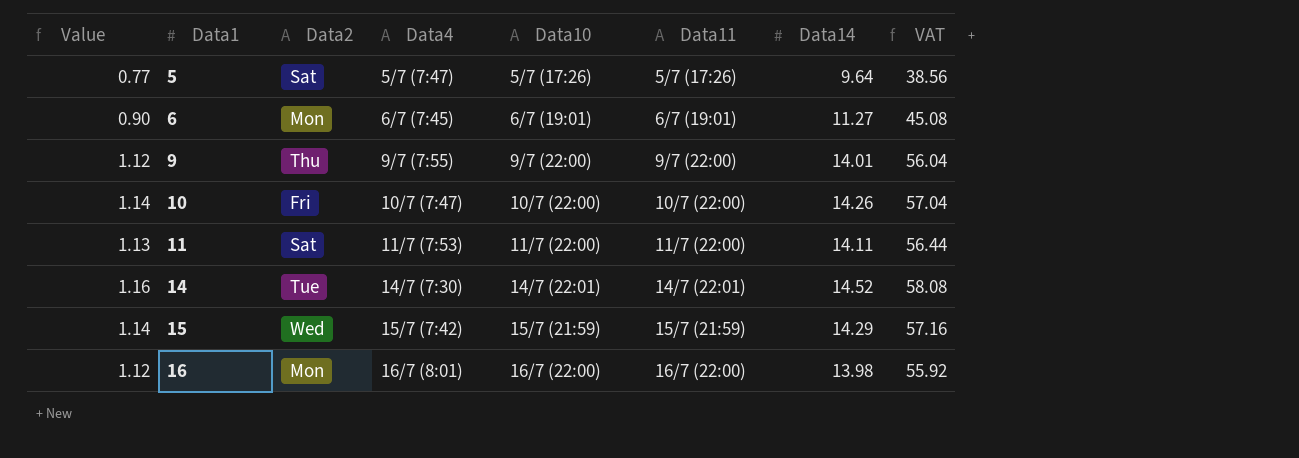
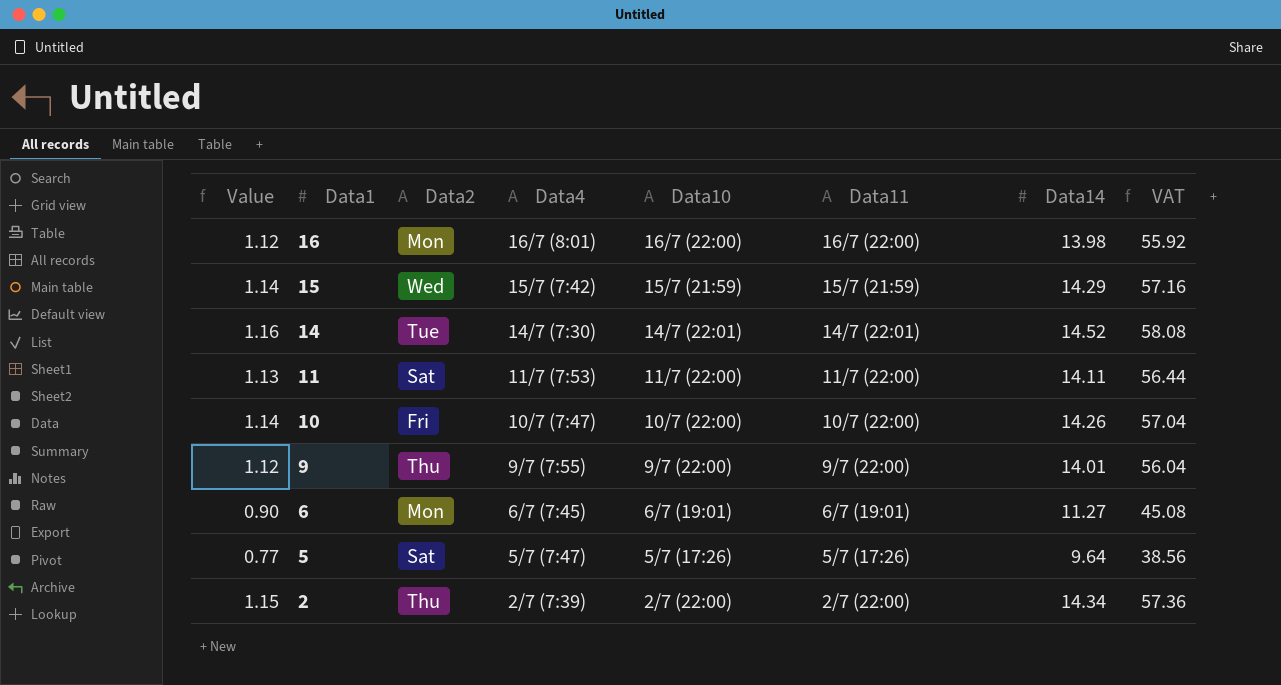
row order: Data1 ascending -> Data1 descending
row 2: none -> 1.15 | Thu | 2/7 (7:39) | 2/7 (22:00) | 2/7 (22:00) | 14.34 | 57.36

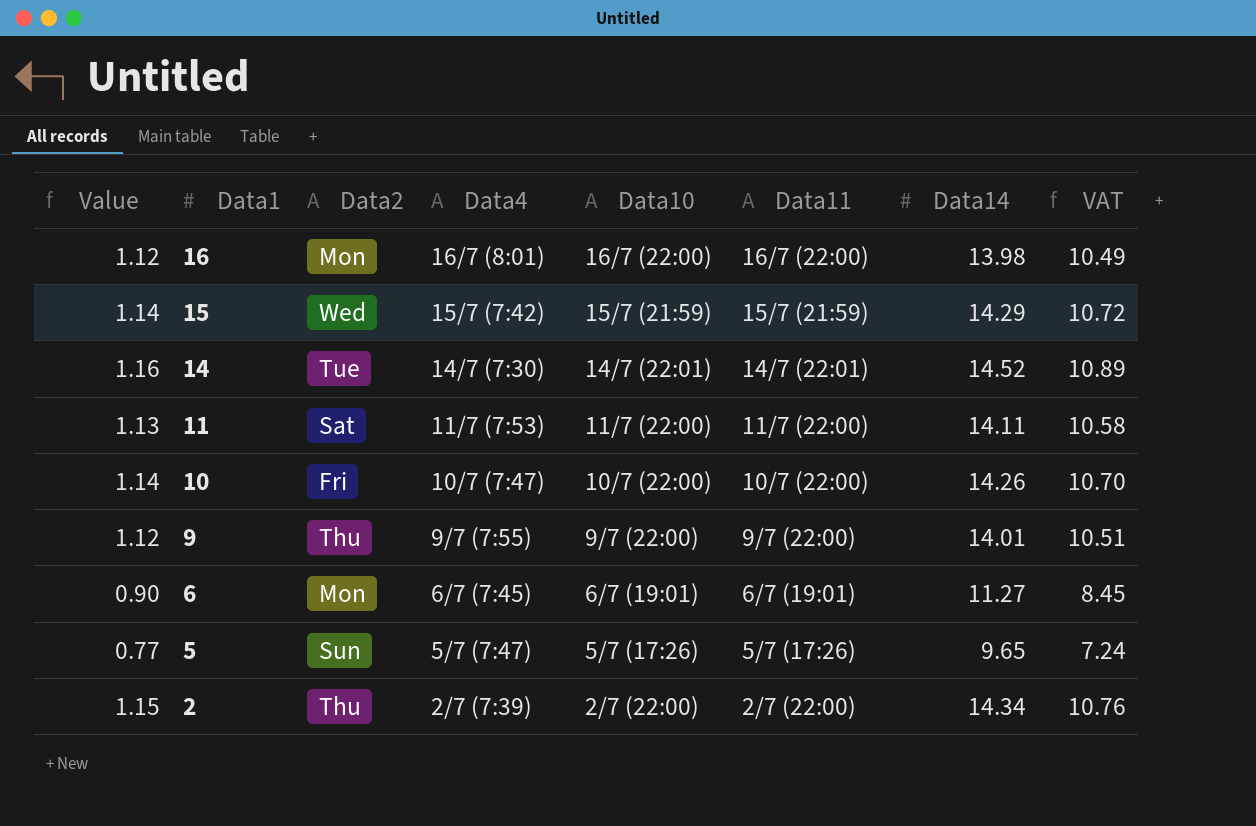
column VAT | formula: [Data14] * 4 -> [Data14] * 0.75
5 | Data2: Sat -> Sun
5 | Data14: 9.64 -> 9.65

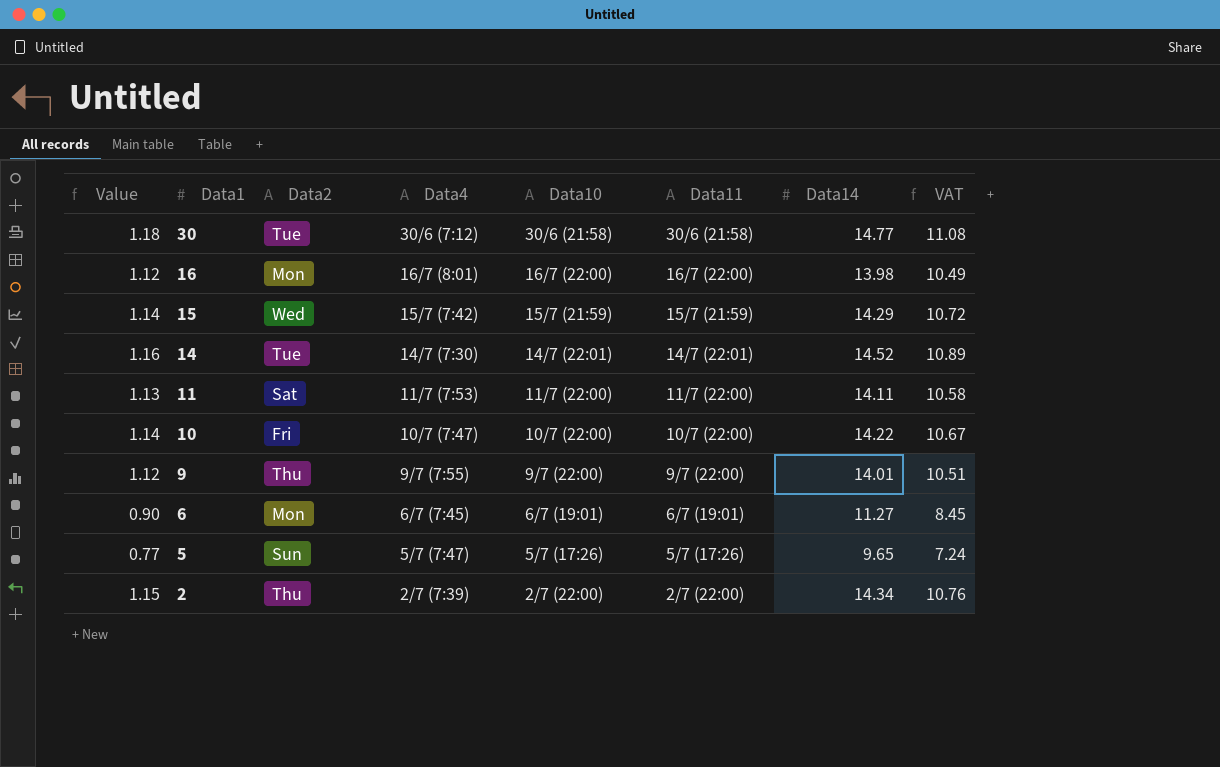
row 30: none -> 1.18 | Tue | 30/6 (7:12) | 30/6 (21:58) | 30/6 (21:58) | 14.77 | 11.08
10 | Data14: 14.26 -> 14.22
10 | VAT: 10.70 -> 10.67

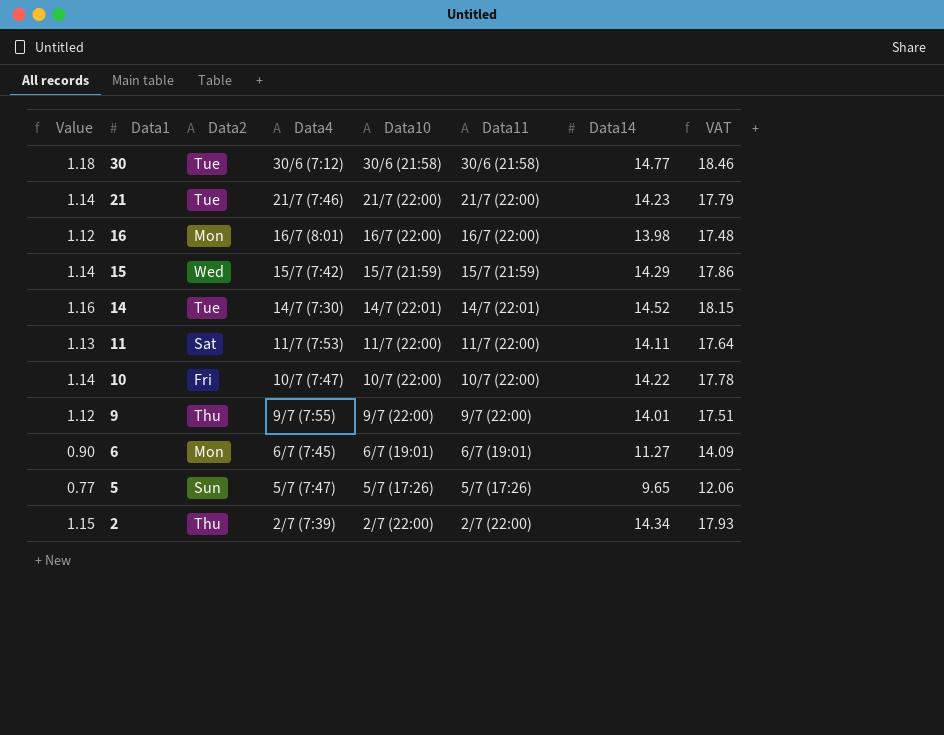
column VAT | formula: [Data14] * 0.75 -> [Data14] * 1.25
row 21: none -> 1.14 | Tue | 21/7 (7:46) | 21/7 (22:00) | 21/7 (22:00) | 14.23 | 17.79

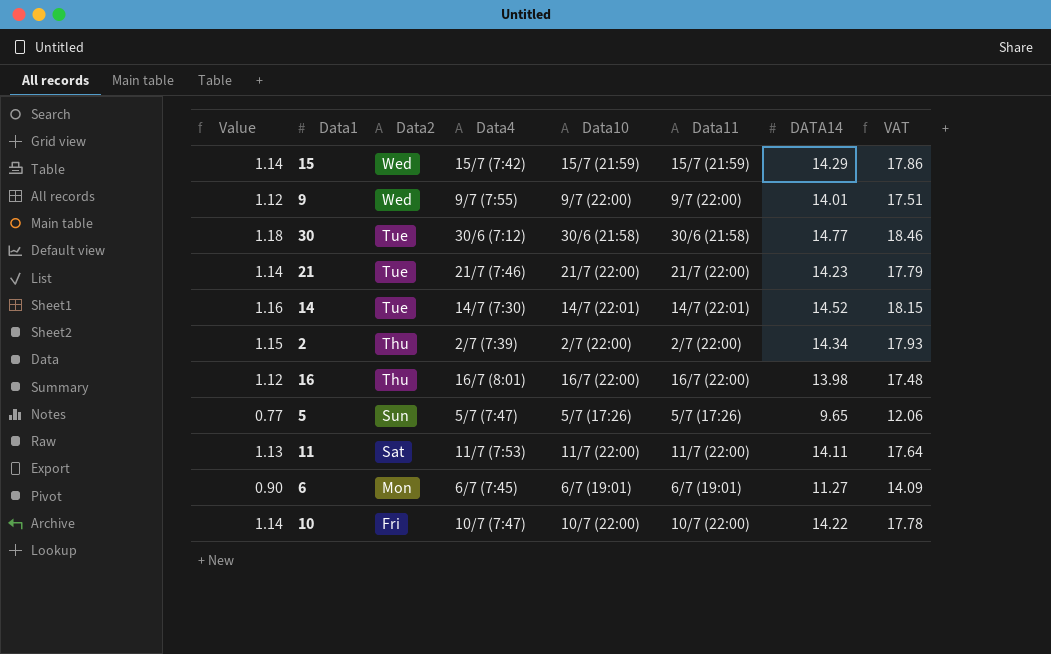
row order: Data1 descending -> Data2 descending
column name: Data14 -> DATA14
9 | Data2: Thu -> Wed
16 | Data2: Mon -> Thu

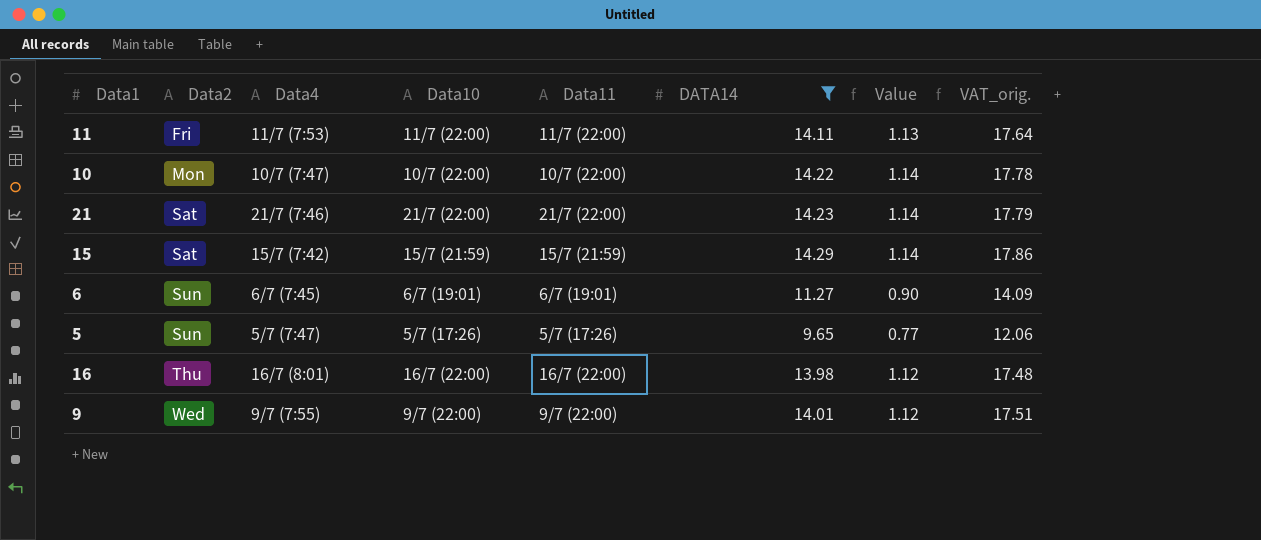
filter: none -> DATA14 <= 14.29
row order: Data2 descending -> Data2 ascending
column Value | position: 1 -> 7
column name: VAT -> VAT_orig.
11 | Data2: Sat -> Fri
10 | Data2: Fri -> Mon
21 | Data2: Tue -> Sat
15 | Data2: Wed -> Sat
6 | Data2: Mon -> Sun

